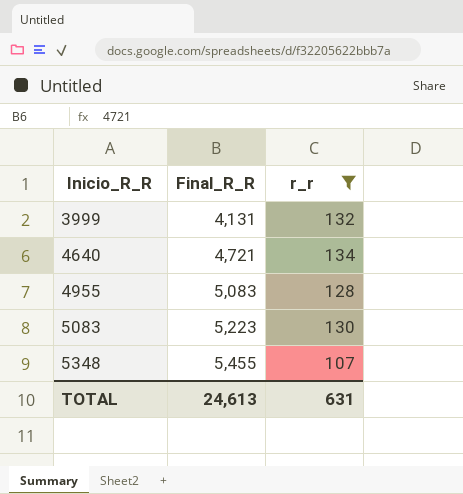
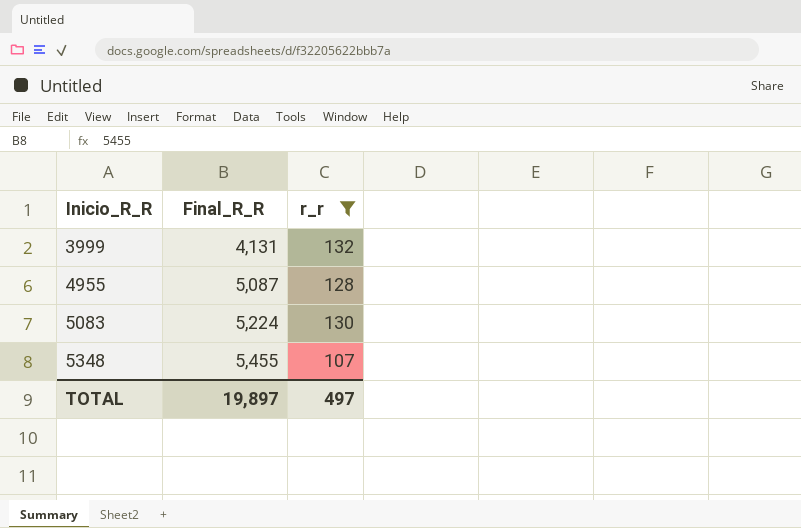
row 4640: 4,721 | 134 -> none
4955 | Final_R_R: 5,083 -> 5,087
5083 | Final_R_R: 5,223 -> 5,224
TOTAL | Final_R_R: 24,613 -> 19,897
TOTAL | r_r: 631 -> 497

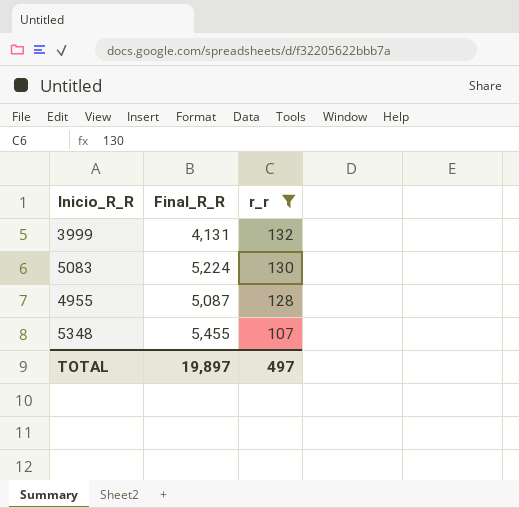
row order: Inicio_R_R ascending -> r_r descending

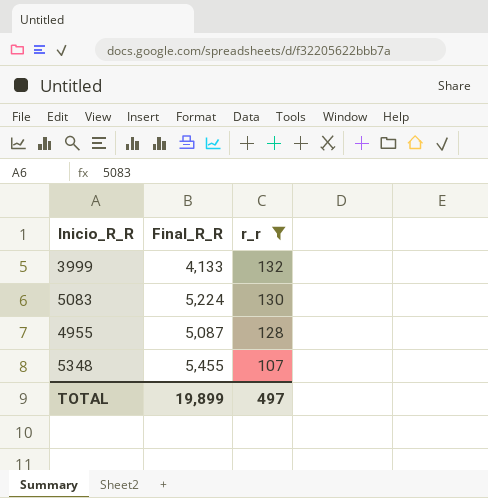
3999 | Final_R_R: 4,131 -> 4,133
TOTAL | Final_R_R: 19,897 -> 19,899

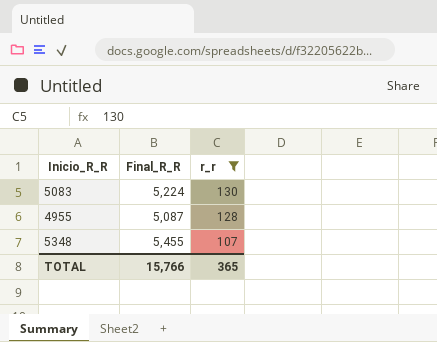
row 3999: 4,133 | 132 -> none
TOTAL | Final_R_R: 19,899 -> 15,766
TOTAL | r_r: 497 -> 365

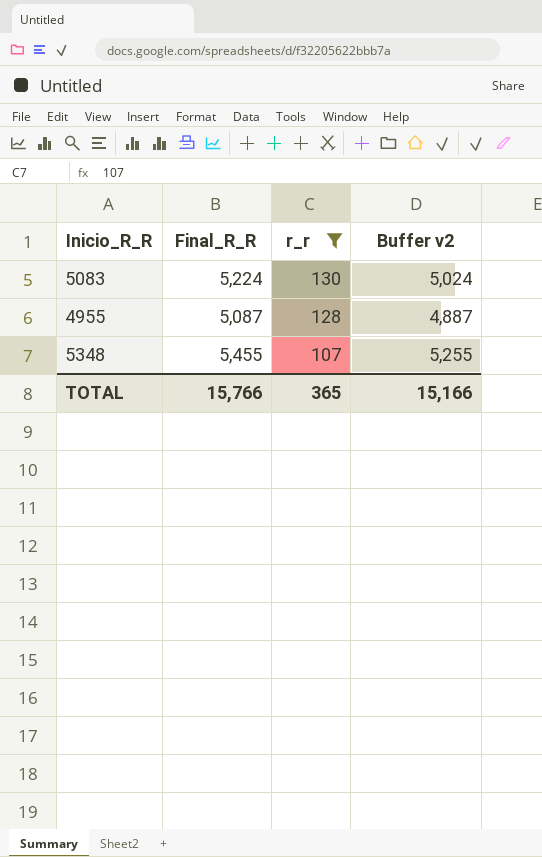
column Buffer v2 | formula: none -> [Final_R_R] - 200

